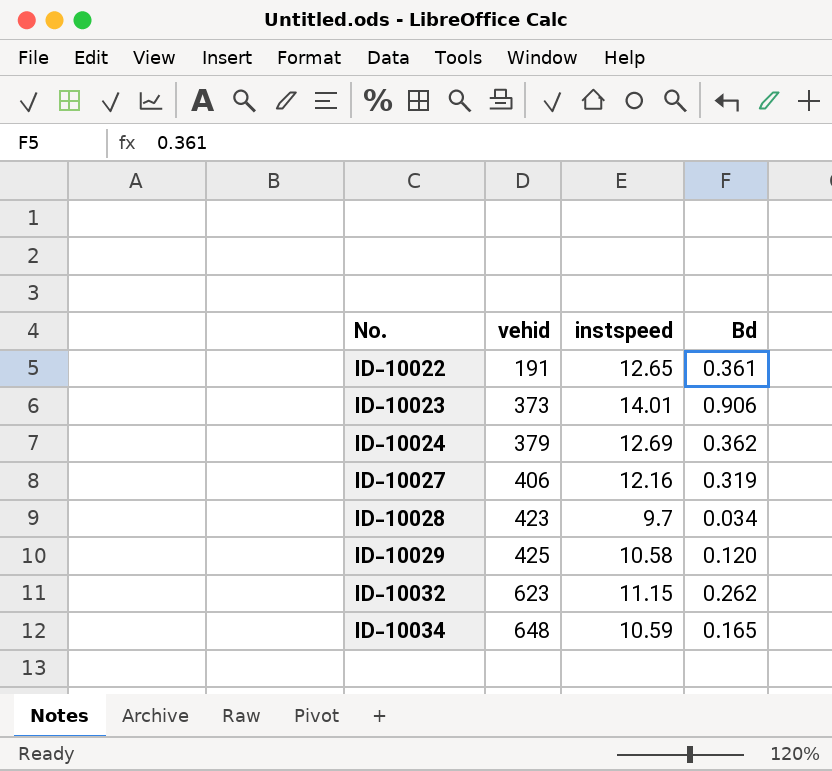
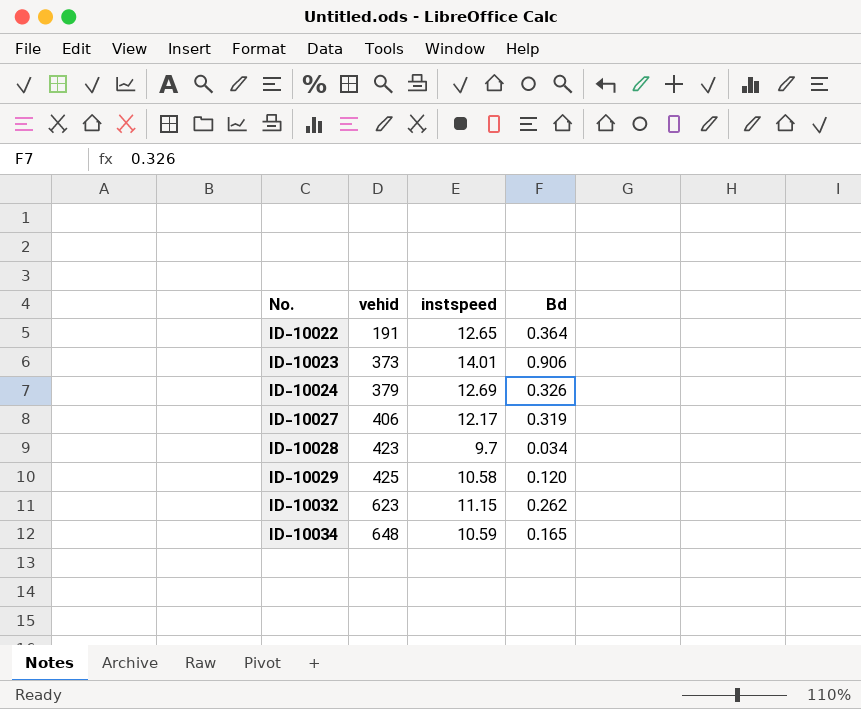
ID-10022 | Bd: 0.361 -> 0.364
ID-10024 | Bd: 0.362 -> 0.326
ID-10027 | instspeed: 12.16 -> 12.17

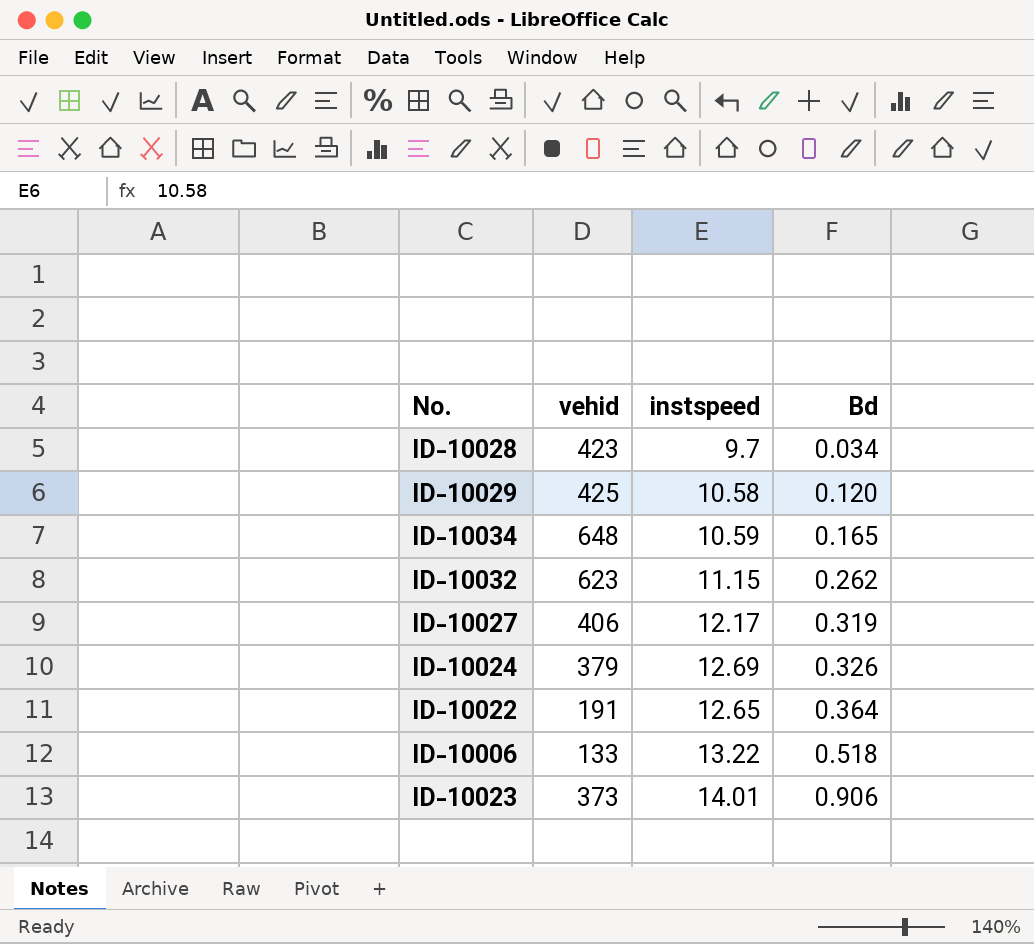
row order: No. ascending -> Bd ascending
row ID-10006: none -> 133 | 13.22 | 0.518

